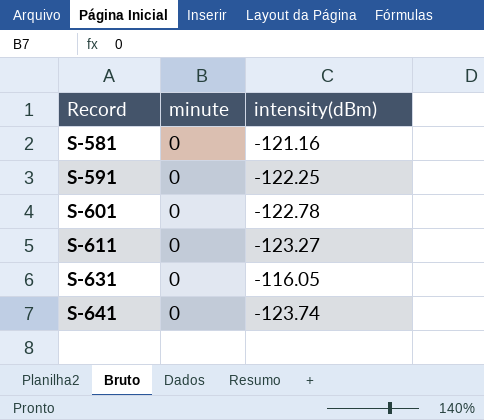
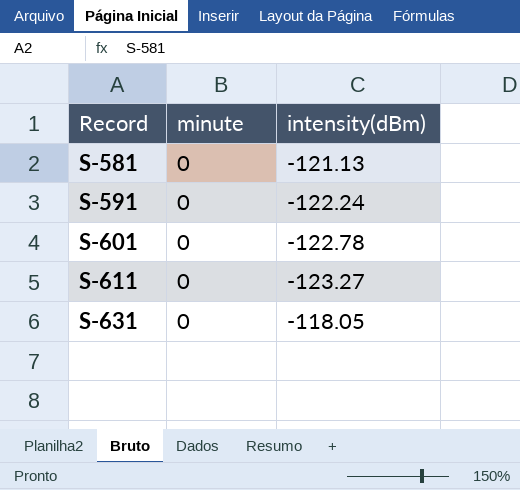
row S-641: 0 | -123.74 -> none
S-581 | intensity(dBm): -121.16 -> -121.13
S-591 | intensity(dBm): -122.25 -> -122.24
S-631 | intensity(dBm): -116.05 -> -118.05

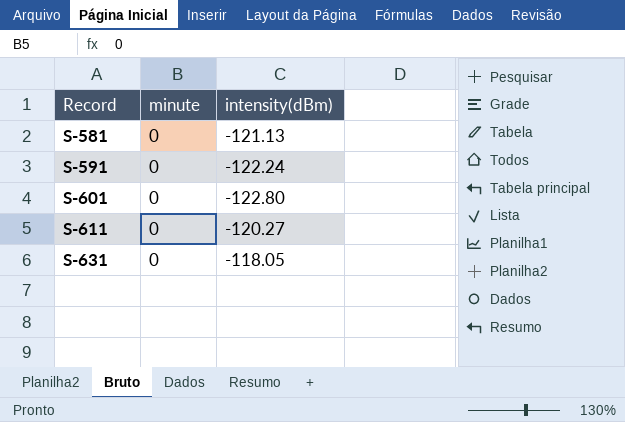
S-601 | intensity(dBm): -122.78 -> -122.80
S-611 | intensity(dBm): -123.27 -> -120.27

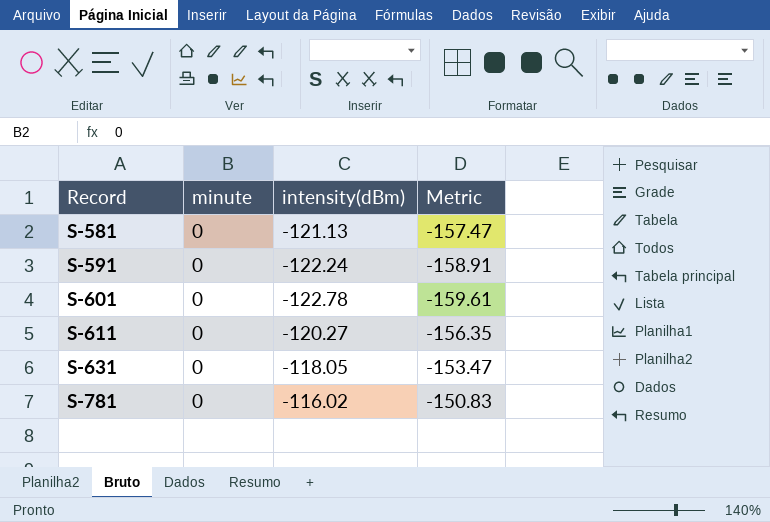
column Metric | formula: none -> [intensity(dBm)] * 1.3
S-601 | intensity(dBm): -122.80 -> -122.78
row S-781: none -> 0 | -116.02 | -150.83

